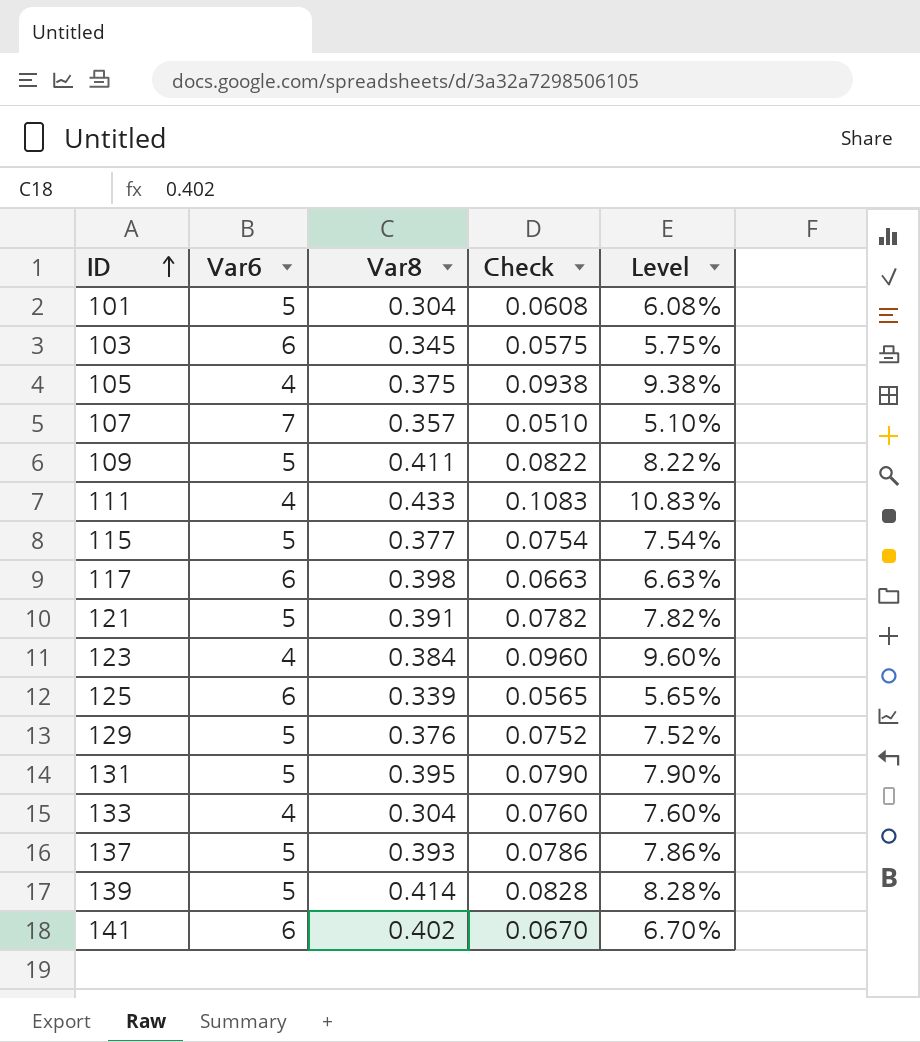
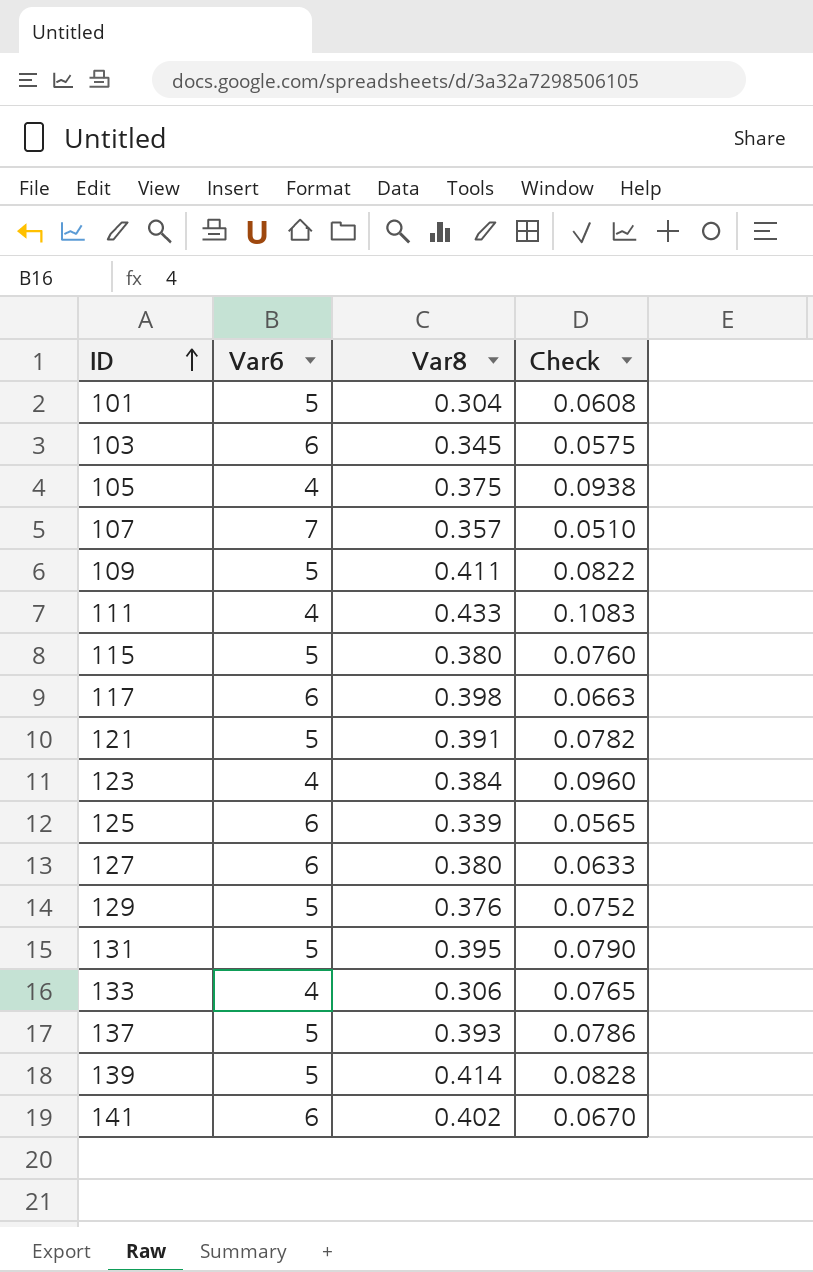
column Level | formula: [Var8] / [Var6] -> none
115 | Var8: 0.377 -> 0.380
115 | Check: 0.0754 -> 0.0760
row 127: none -> 6 | 0.380 | 0.0633
133 | Var8: 0.304 -> 0.306
133 | Check: 0.0760 -> 0.0765

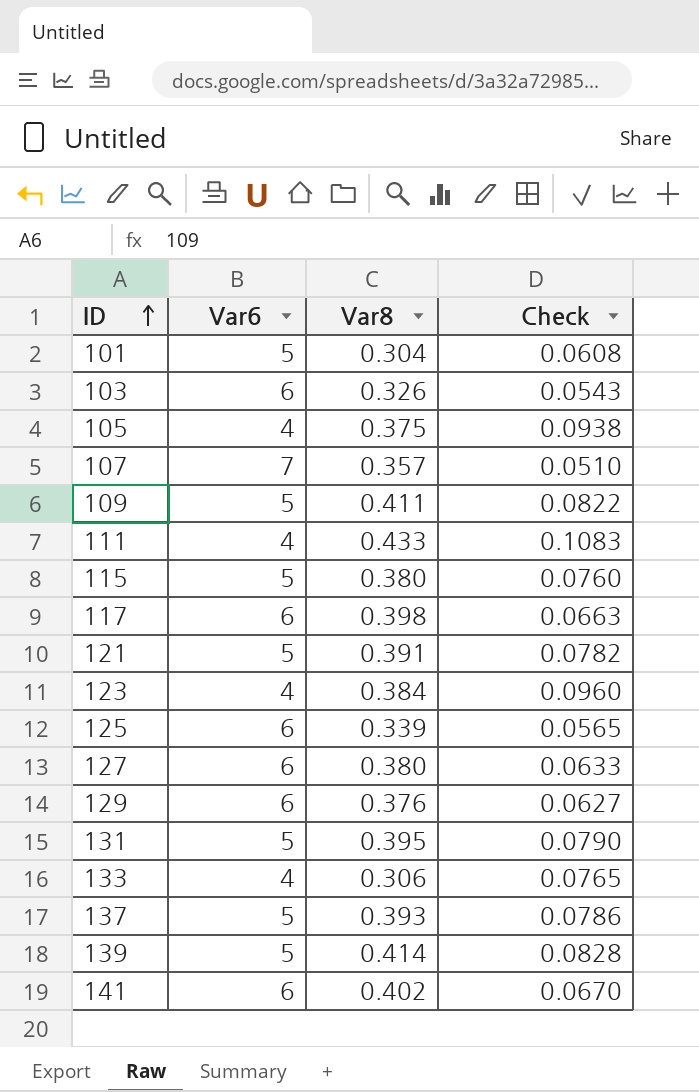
103 | Var8: 0.345 -> 0.326
103 | Check: 0.0575 -> 0.0543
129 | Var6: 5 -> 6
129 | Check: 0.0752 -> 0.0627

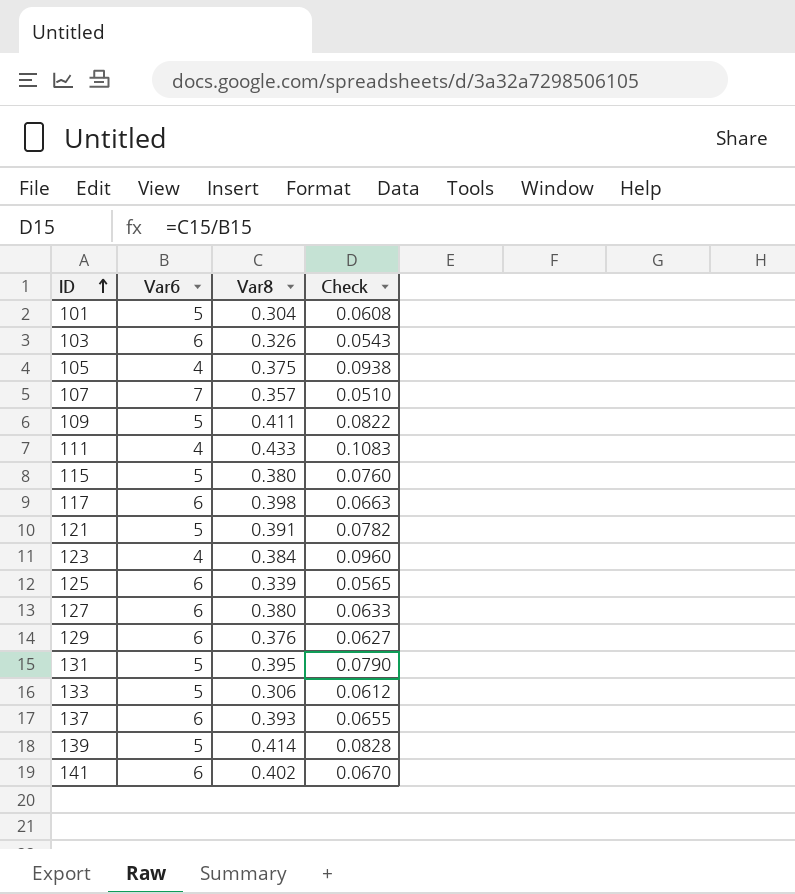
133 | Var6: 4 -> 5
133 | Check: 0.0765 -> 0.0612
137 | Var6: 5 -> 6
137 | Check: 0.0786 -> 0.0655

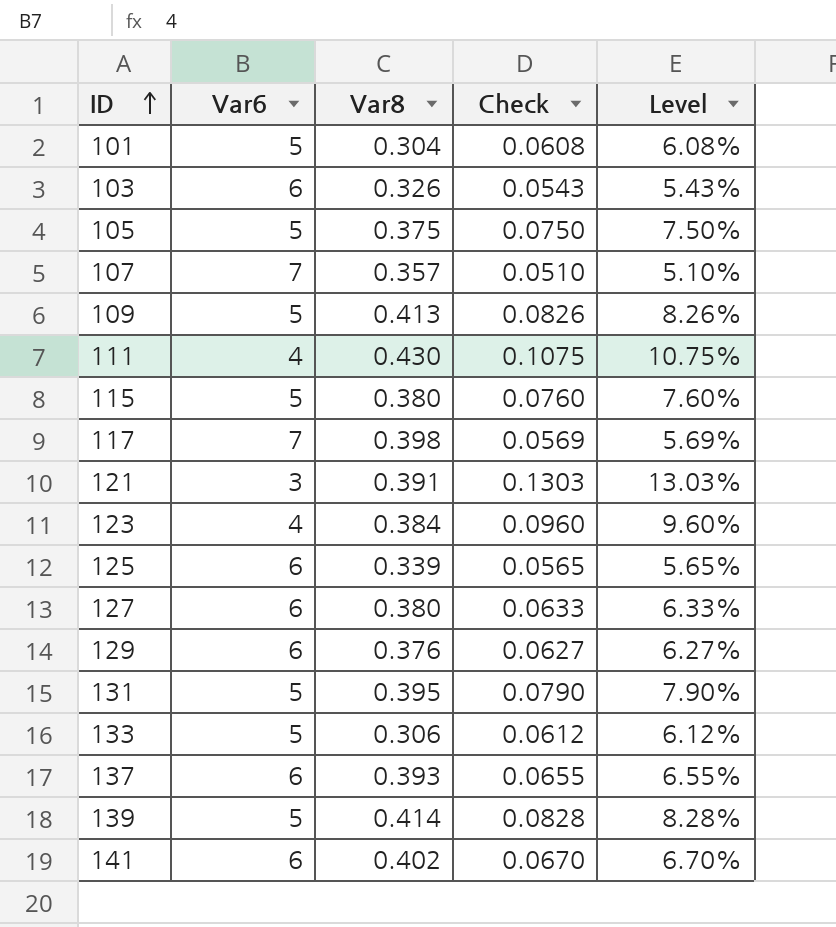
column Level | formula: none -> [Var8] / [Var6]
105 | Var6: 4 -> 5
105 | Check: 0.0938 -> 0.0750
109 | Var8: 0.411 -> 0.413
109 | Check: 0.0822 -> 0.0826
111 | Var8: 0.433 -> 0.430
111 | Check: 0.1083 -> 0.1075
117 | Var6: 6 -> 7
117 | Check: 0.0663 -> 0.0569
121 | Var6: 5 -> 3
121 | Check: 0.0782 -> 0.1303

